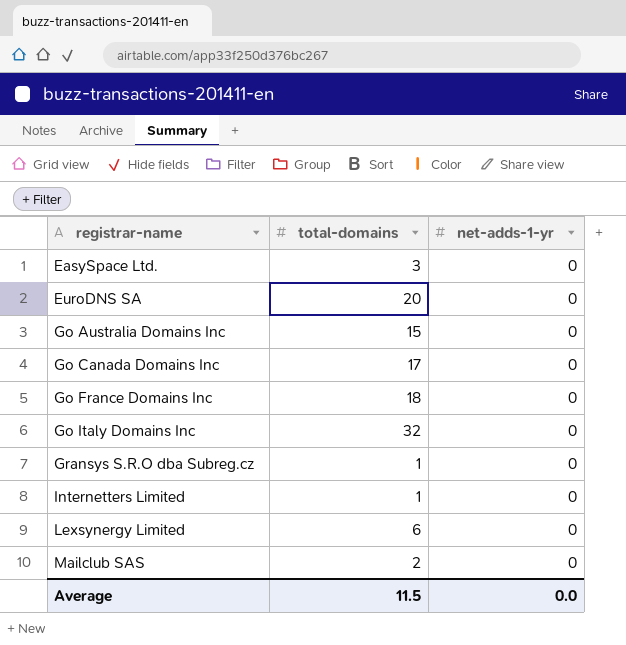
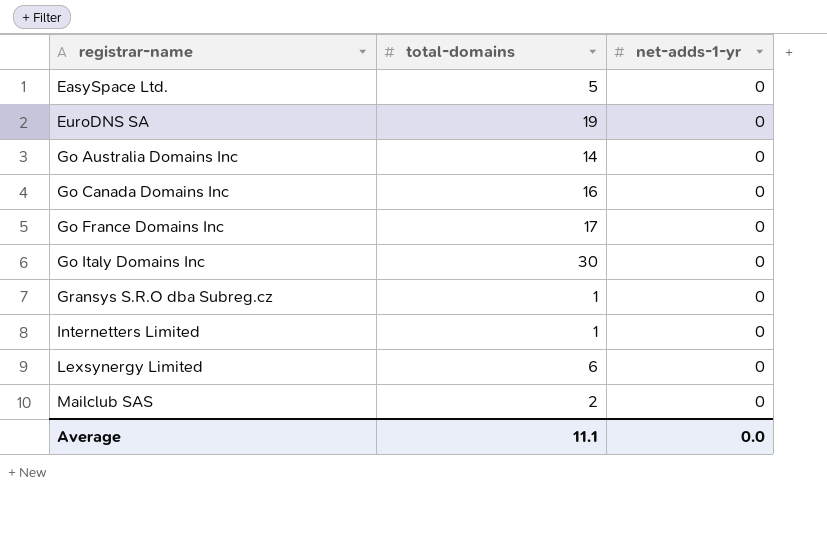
EasySpace Ltd. | total-domains: 3 -> 5
EuroDNS SA | total-domains: 20 -> 19
Go Australia Domains Inc | total-domains: 15 -> 14
Go Canada Domains Inc | total-domains: 17 -> 16
Go France Domains Inc | total-domains: 18 -> 17
Go Italy Domains Inc | total-domains: 32 -> 30
Average | total-domains: 11.5 -> 11.1

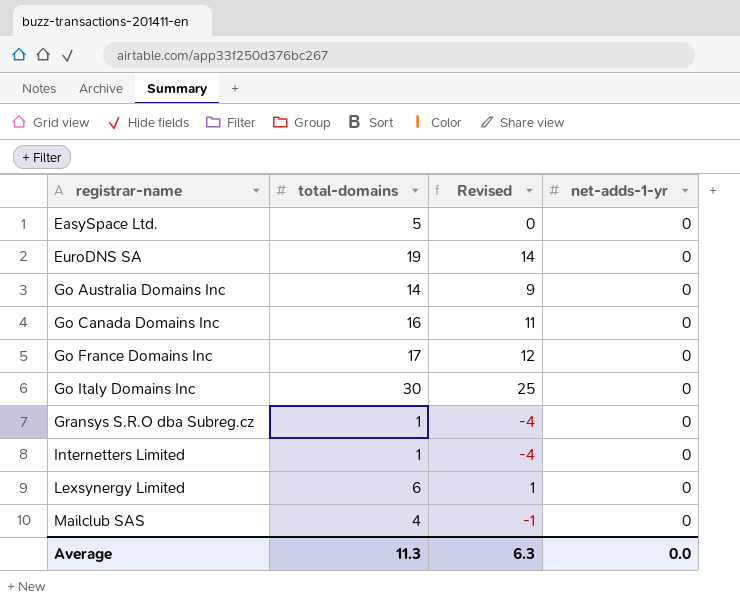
column Revised | formula: none -> [total-domains] - 5
Mailclub SAS | total-domains: 2 -> 4
Average | total-domains: 11.1 -> 11.3

